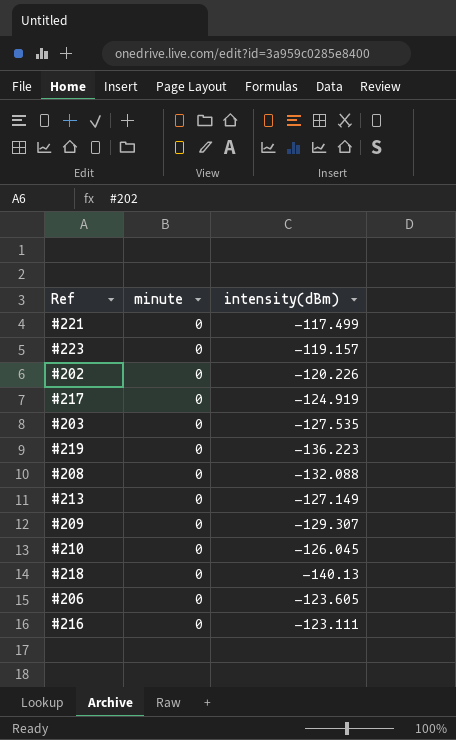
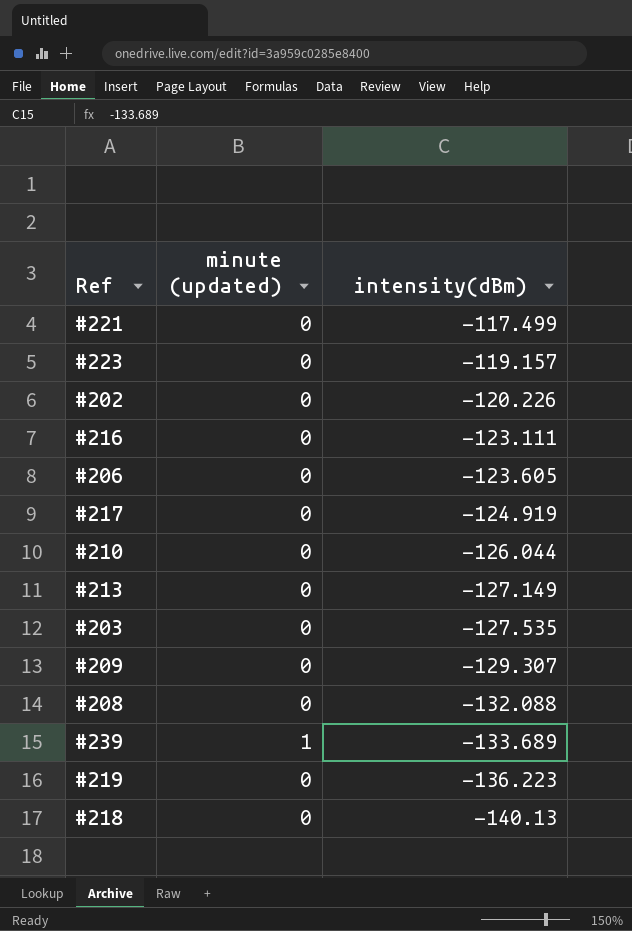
row order: none -> intensity(dBm) descending
column name: minute -> minute (updated)
#210 | intensity(dBm): -126.045 -> -126.044
row #239: none -> 1 | -133.689

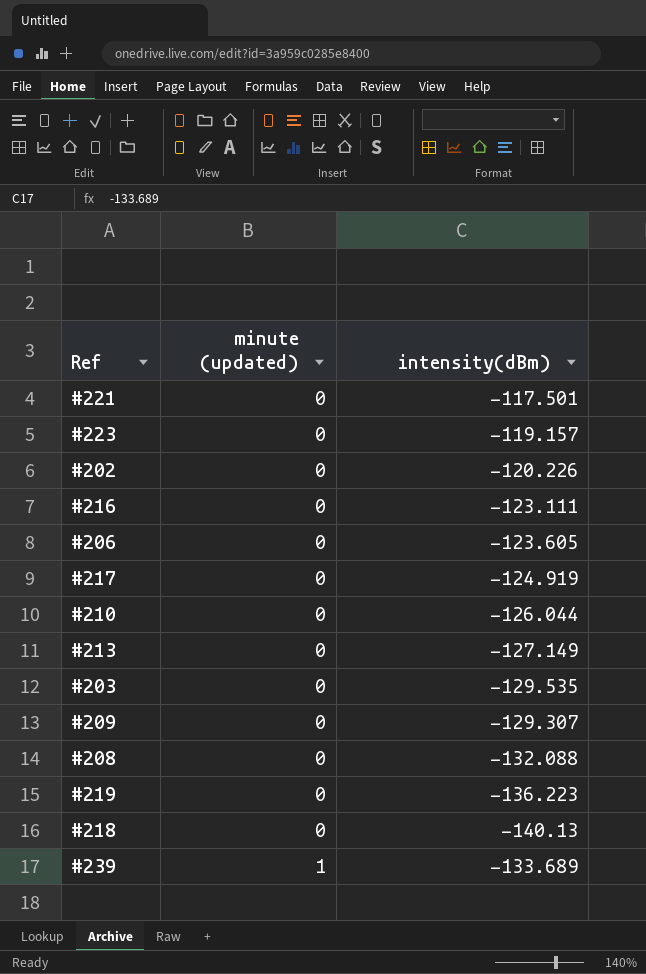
row order: intensity(dBm) descending -> minute (updated) ascending
#221 | intensity(dBm): -117.499 -> -117.501
#203 | intensity(dBm): -127.535 -> -129.535

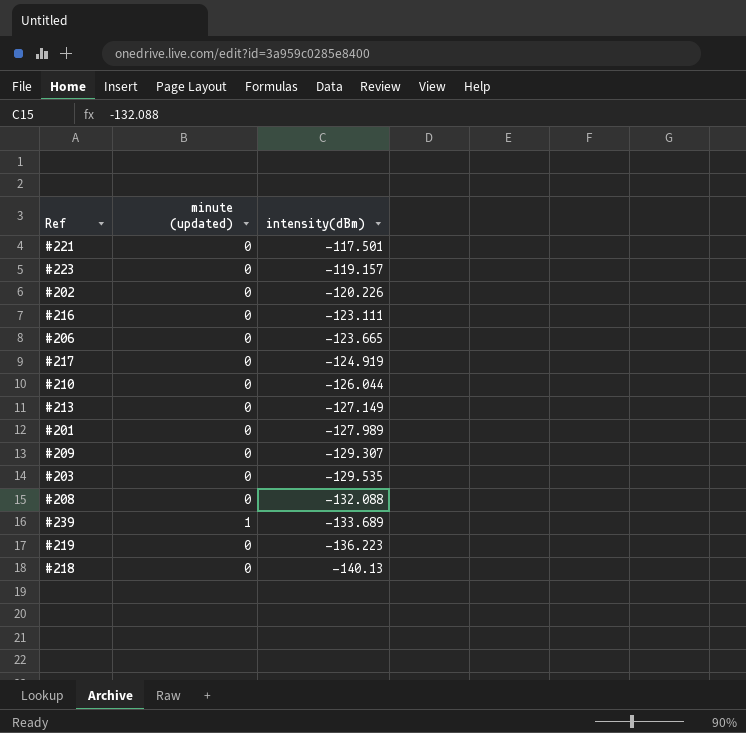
row order: minute (updated) ascending -> intensity(dBm) descending
#206 | intensity(dBm): -123.605 -> -123.665
row #201: none -> 0 | -127.989

